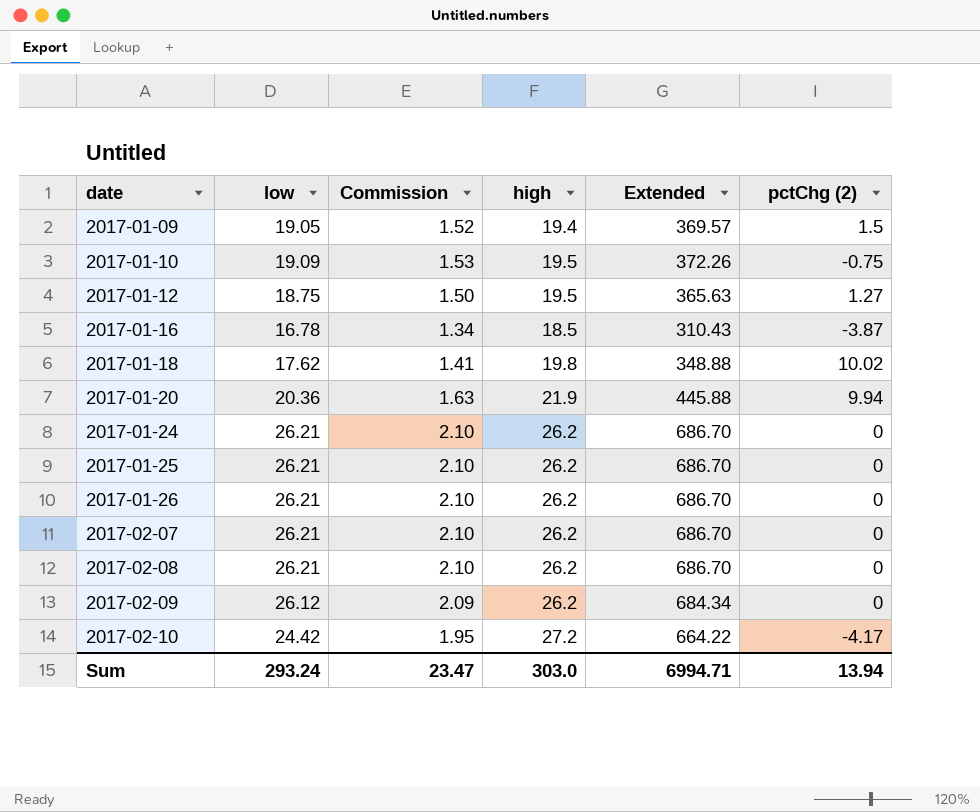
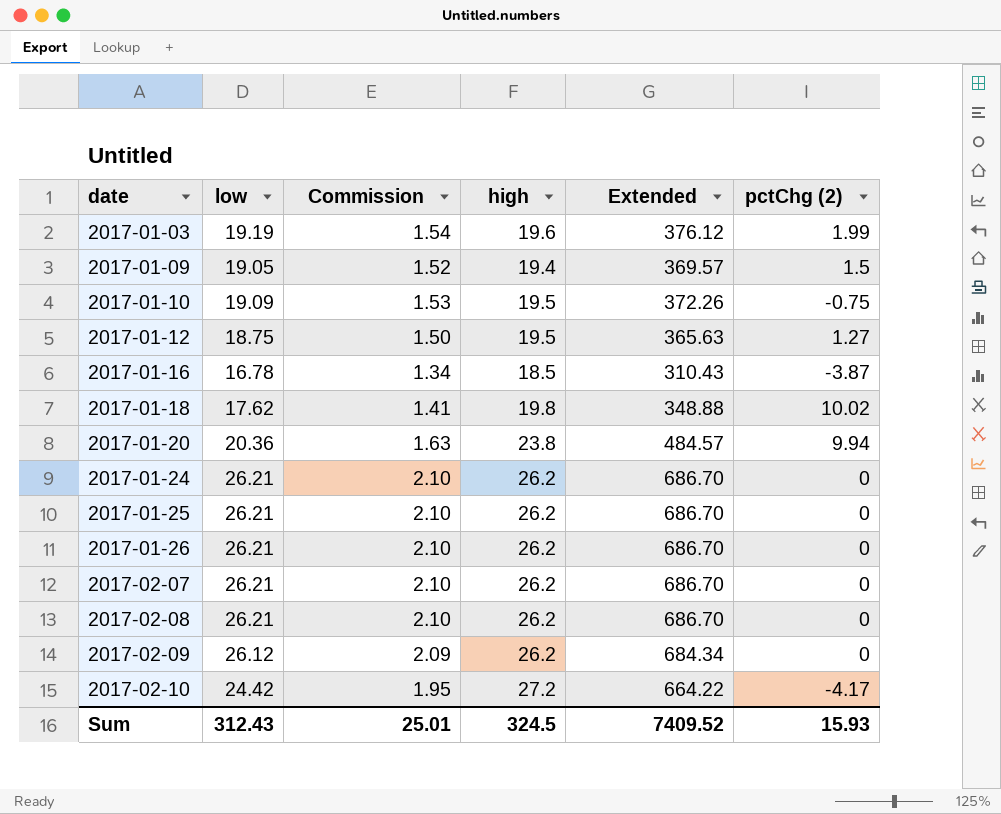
row 2017-01-03: none -> 19.19 | 1.54 | 19.6 | 376.12 | 1.99
2017-01-20 | high: 21.9 -> 23.8
2017-01-20 | Extended: 445.88 -> 484.57
Sum | low: 293.24 -> 312.43
Sum | Commission: 23.47 -> 25.01
Sum | high: 303.0 -> 324.5
Sum | Extended: 6994.71 -> 7409.52
Sum | pctChg (2): 13.94 -> 15.93

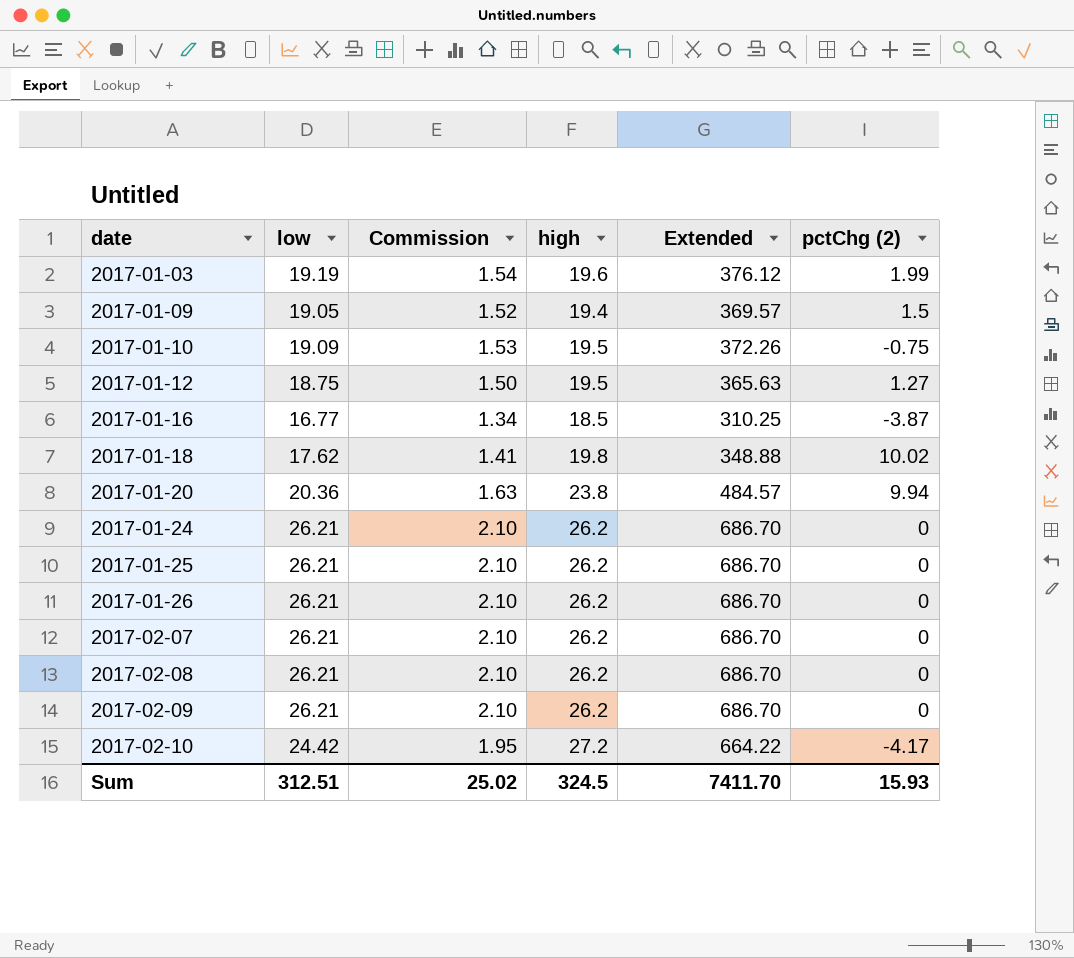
2017-01-16 | low: 16.78 -> 16.77
2017-01-16 | Extended: 310.43 -> 310.25
2017-02-09 | low: 26.12 -> 26.21
2017-02-09 | Commission: 2.09 -> 2.10
2017-02-09 | Extended: 684.34 -> 686.70
Sum | low: 312.43 -> 312.51
Sum | Commission: 25.01 -> 25.02
Sum | Extended: 7409.52 -> 7411.70

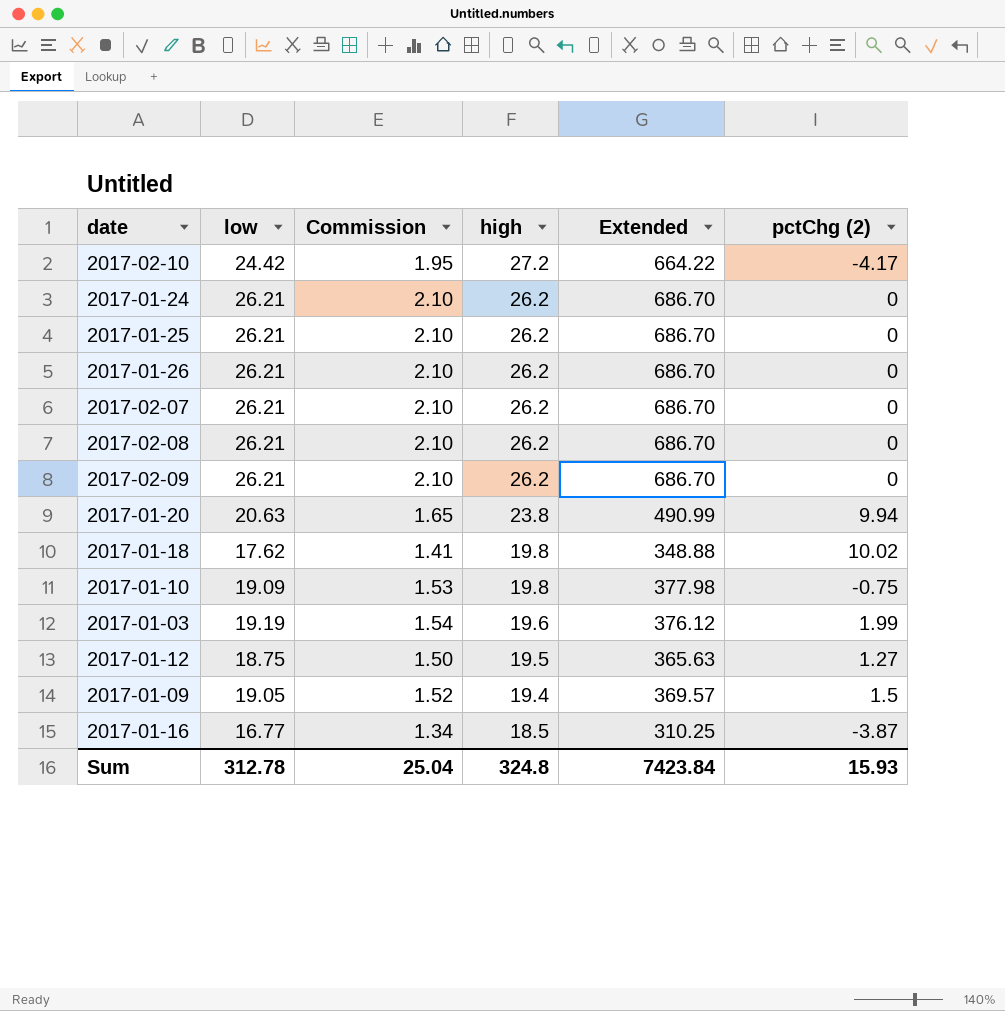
row order: date ascending -> high descending
2017-01-20 | low: 20.36 -> 20.63
2017-01-20 | Commission: 1.63 -> 1.65
2017-01-20 | Extended: 484.57 -> 490.99
2017-01-10 | high: 19.5 -> 19.8
2017-01-10 | Extended: 372.26 -> 377.98
Sum | low: 312.51 -> 312.78
Sum | Commission: 25.02 -> 25.04
Sum | high: 324.5 -> 324.8
Sum | Extended: 7411.70 -> 7423.84

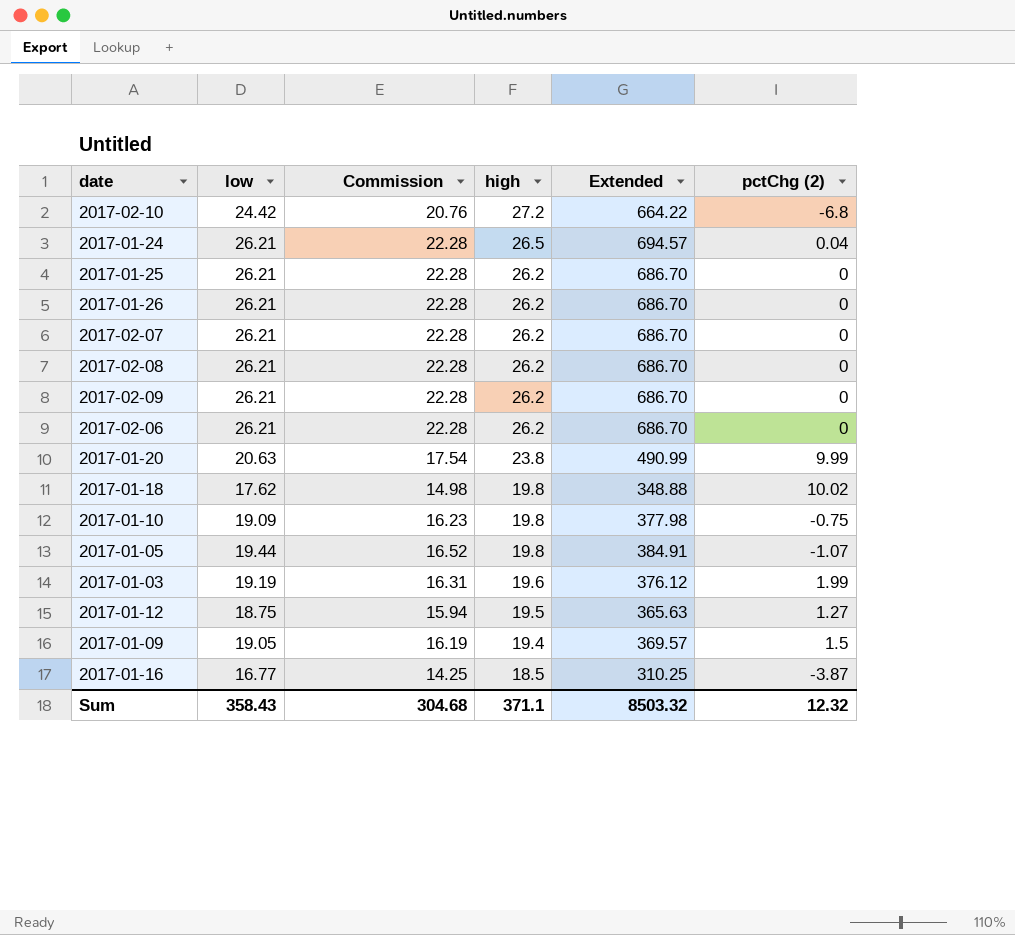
column Commission | formula: [low] * 0.08 -> [low] * 0.85
2017-02-10 | pctChg (2): -4.17 -> -6.8
2017-01-24 | high: 26.2 -> 26.5
2017-01-24 | Extended: 686.70 -> 694.57
2017-01-24 | pctChg (2): 0 -> 0.04
row 2017-02-06: none -> 26.21 | 22.28 | 26.2 | 686.70 | 0
2017-01-20 | pctChg (2): 9.94 -> 9.99
row 2017-01-05: none -> 19.44 | 16.52 | 19.8 | 384.91 | -1.07
Sum | low: 312.78 -> 358.43
Sum | Commission: 25.04 -> 304.68
Sum | high: 324.8 -> 371.1
Sum | Extended: 7423.84 -> 8503.32
Sum | pctChg (2): 15.93 -> 12.32

